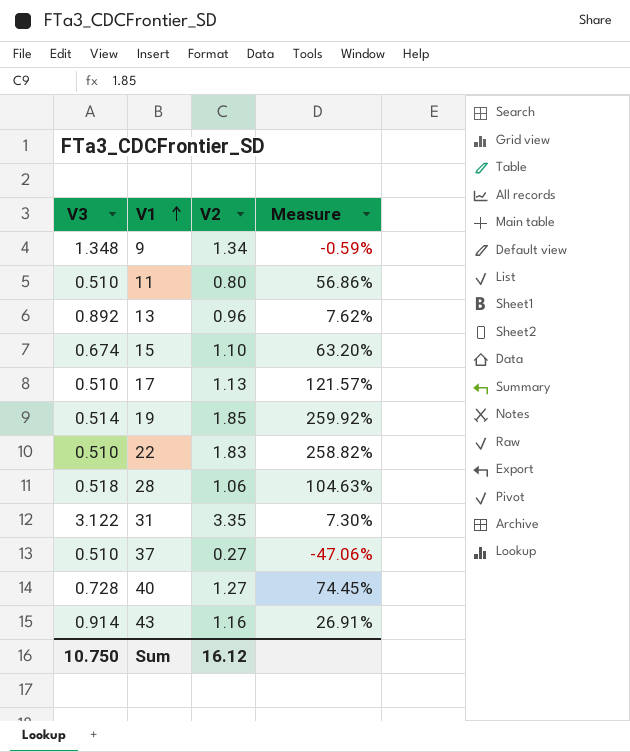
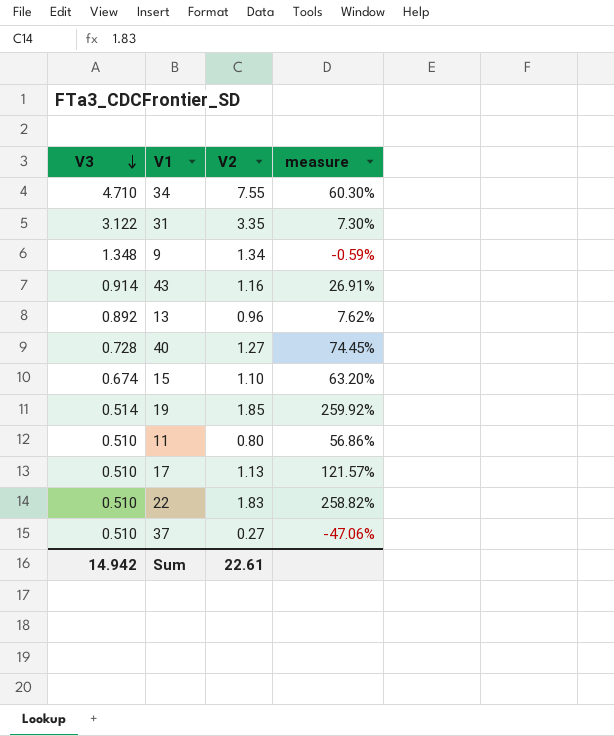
row order: V1 ascending -> V3 descending
column name: Measure -> measure
row 28: 0.518 | 1.06 | 104.63% -> none
row 34: none -> 4.710 | 7.55 | 60.30%
Sum | V3: 10.750 -> 14.942
Sum | V2: 16.12 -> 22.61

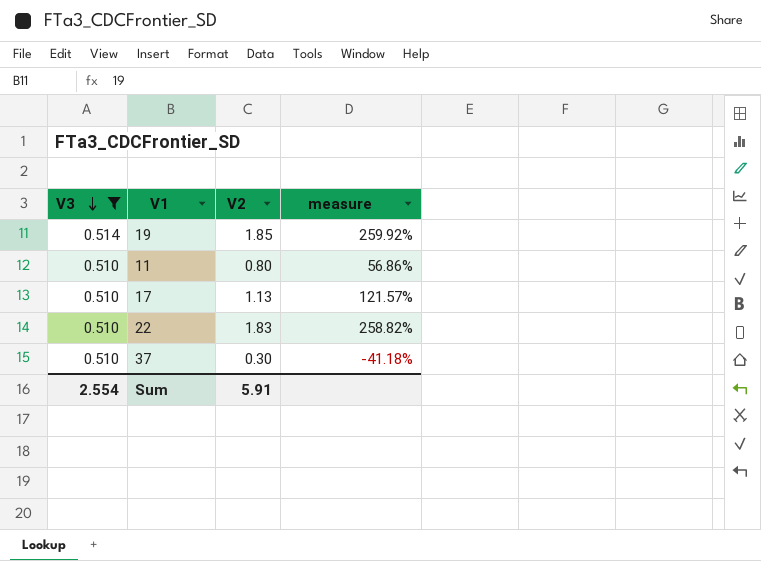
filter: none -> V3 <= 0.514
37 | V2: 0.27 -> 0.30
37 | measure: -47.06% -> -41.18%
Sum | V3: 14.942 -> 2.554
Sum | V2: 22.61 -> 5.91

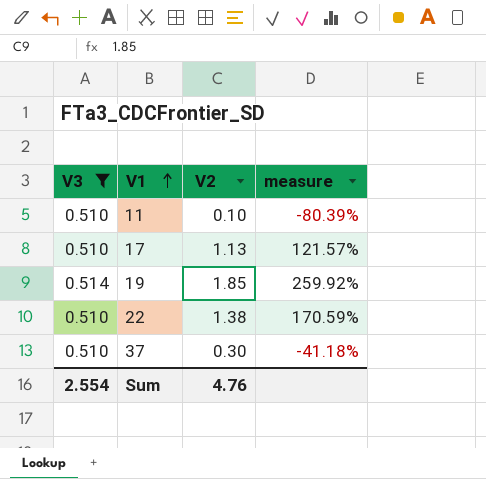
row order: V3 descending -> V1 ascending
11 | V2: 0.80 -> 0.10
11 | measure: 56.86% -> -80.39%
22 | V2: 1.83 -> 1.38
22 | measure: 258.82% -> 170.59%
Sum | V2: 5.91 -> 4.76

